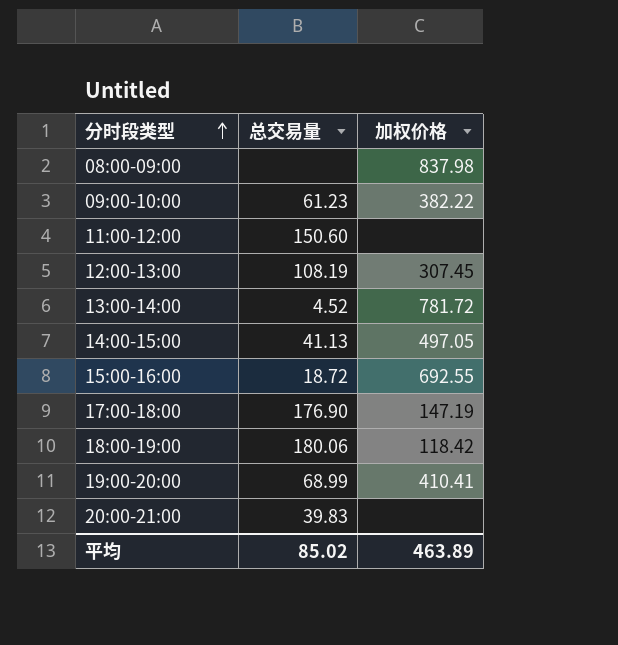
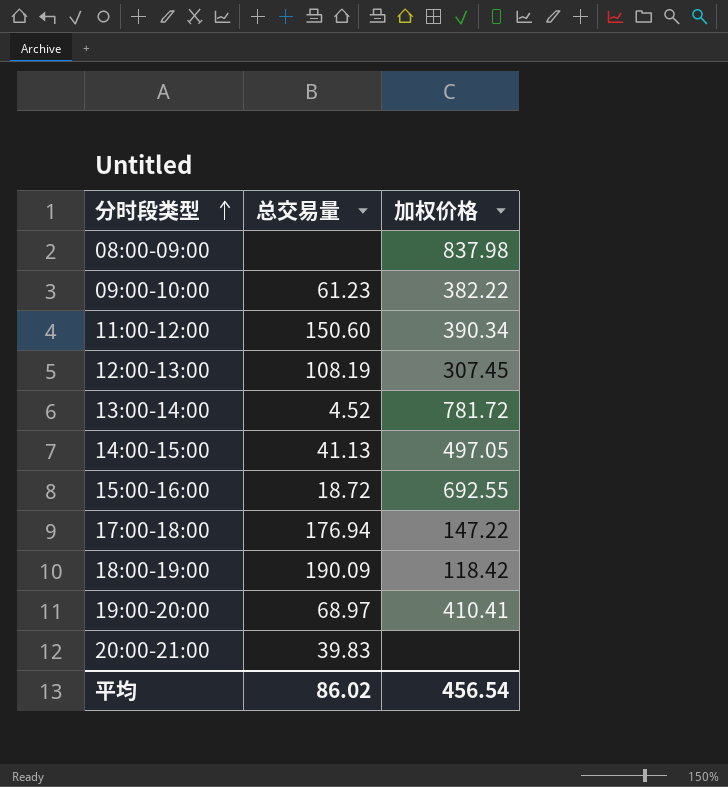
11:00-12:00 | 加权价格: none -> 390.34
17:00-18:00 | 总交易量: 176.90 -> 176.94
17:00-18:00 | 加权价格: 147.19 -> 147.22
18:00-19:00 | 总交易量: 180.06 -> 190.09
19:00-20:00 | 总交易量: 68.99 -> 68.97
平均 | 总交易量: 85.02 -> 86.02
平均 | 加权价格: 463.89 -> 456.54

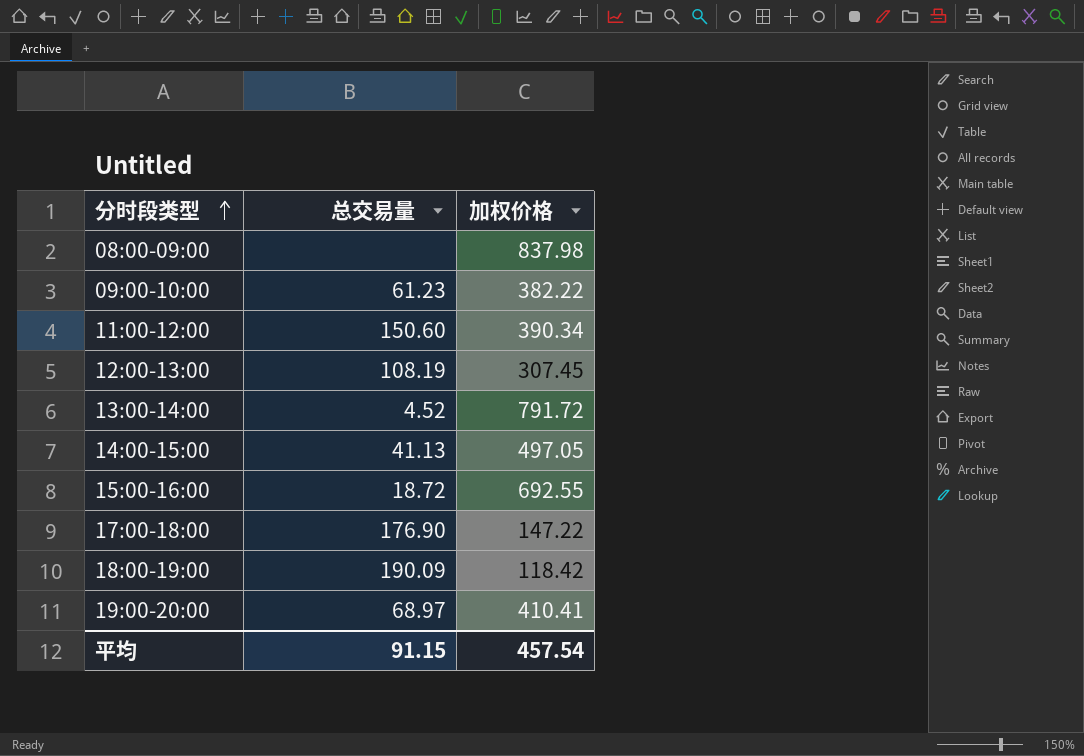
row 20:00-21:00: 39.83 | none -> none
13:00-14:00 | 加权价格: 781.72 -> 791.72
17:00-18:00 | 总交易量: 176.94 -> 176.90
平均 | 总交易量: 86.02 -> 91.15
平均 | 加权价格: 456.54 -> 457.54

